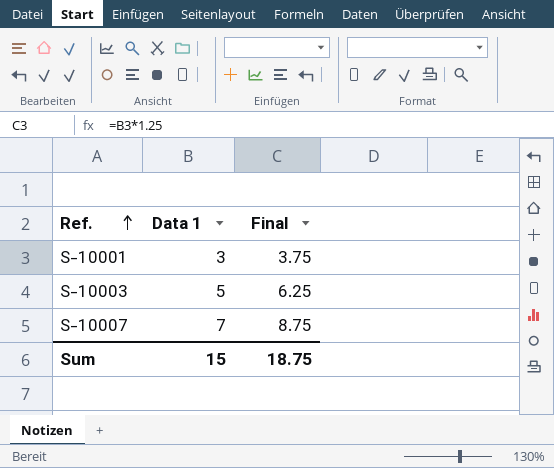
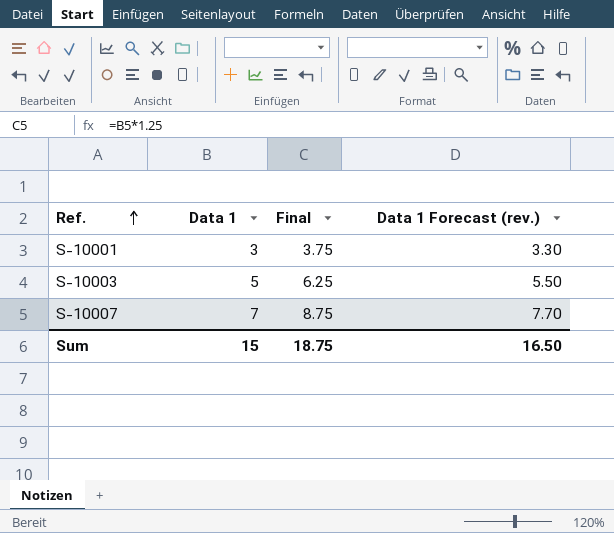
column Data 1 Forecast (rev.) | formula: none -> [Data 1] * 1.1

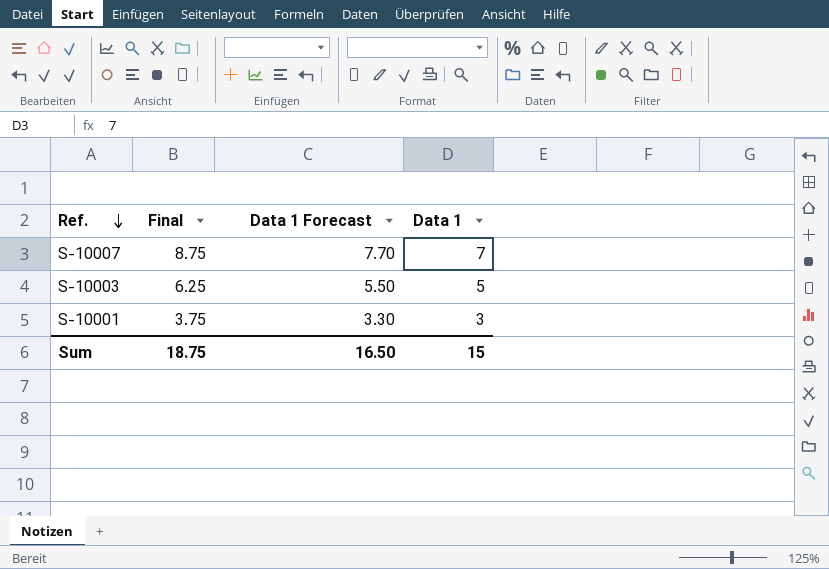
row order: Ref. ascending -> Ref. descending
column name: Data 1 Forecast (rev.) -> Data 1 Forecast
column Data 1 | position: 2 -> 4

